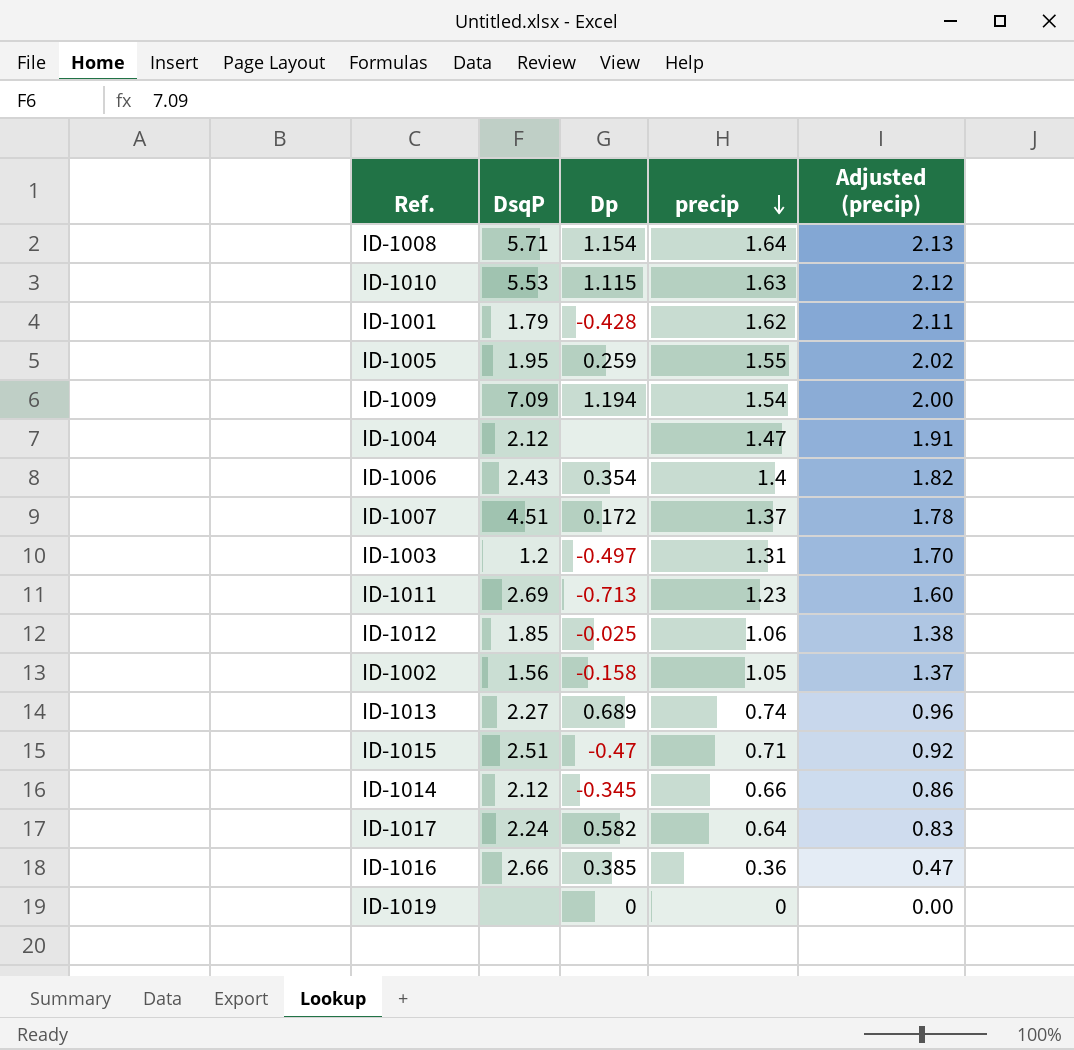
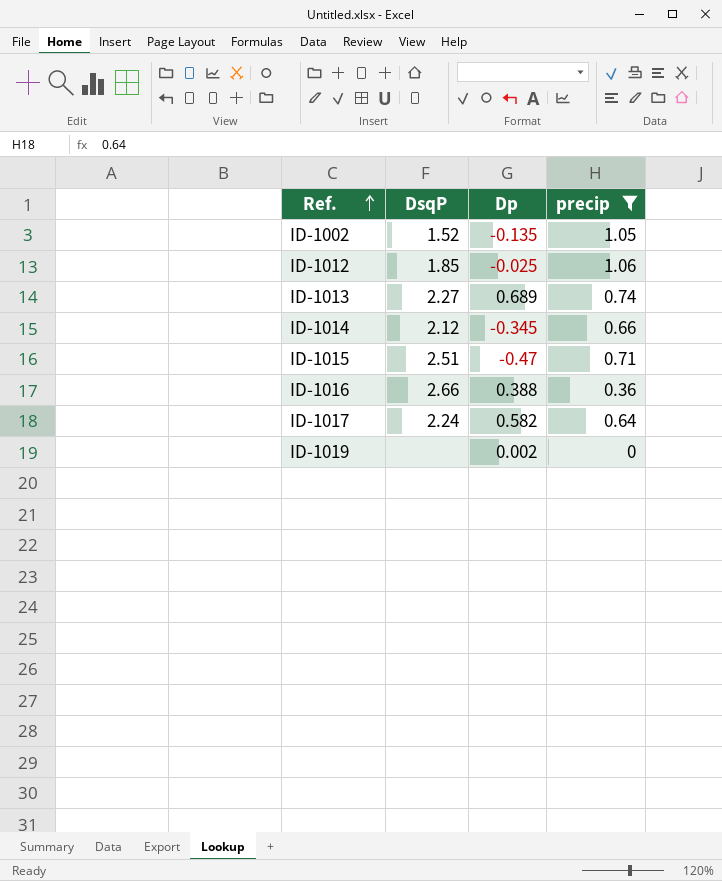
filter: none -> precip <= 1.06
row order: precip descending -> Ref. ascending
column Adjusted (precip) | formula: [precip] * 1.3 -> none
ID-1002 | DsqP: 1.56 -> 1.52
ID-1002 | Dp: -0.158 -> -0.135
ID-1016 | Dp: 0.385 -> 0.388
ID-1019 | Dp: 0 -> 0.002

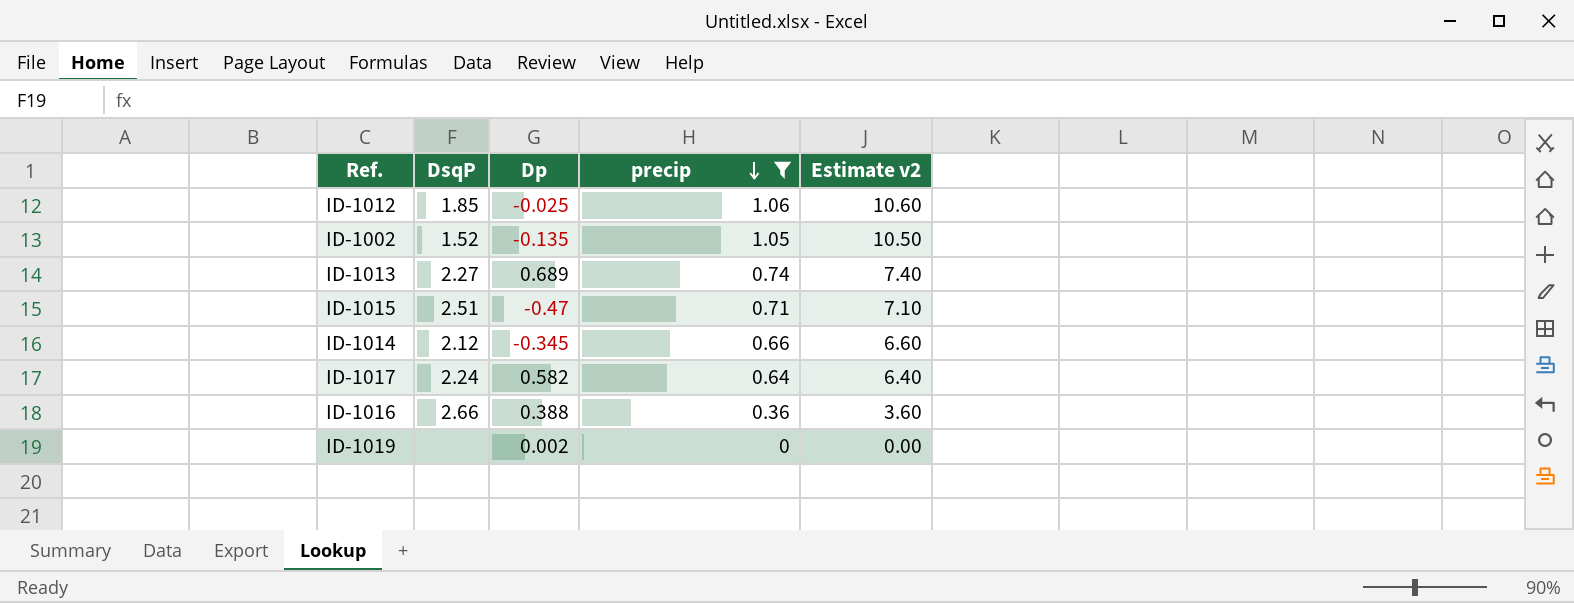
row order: Ref. ascending -> precip descending
column Estimate v2 | formula: none -> [precip] * 10

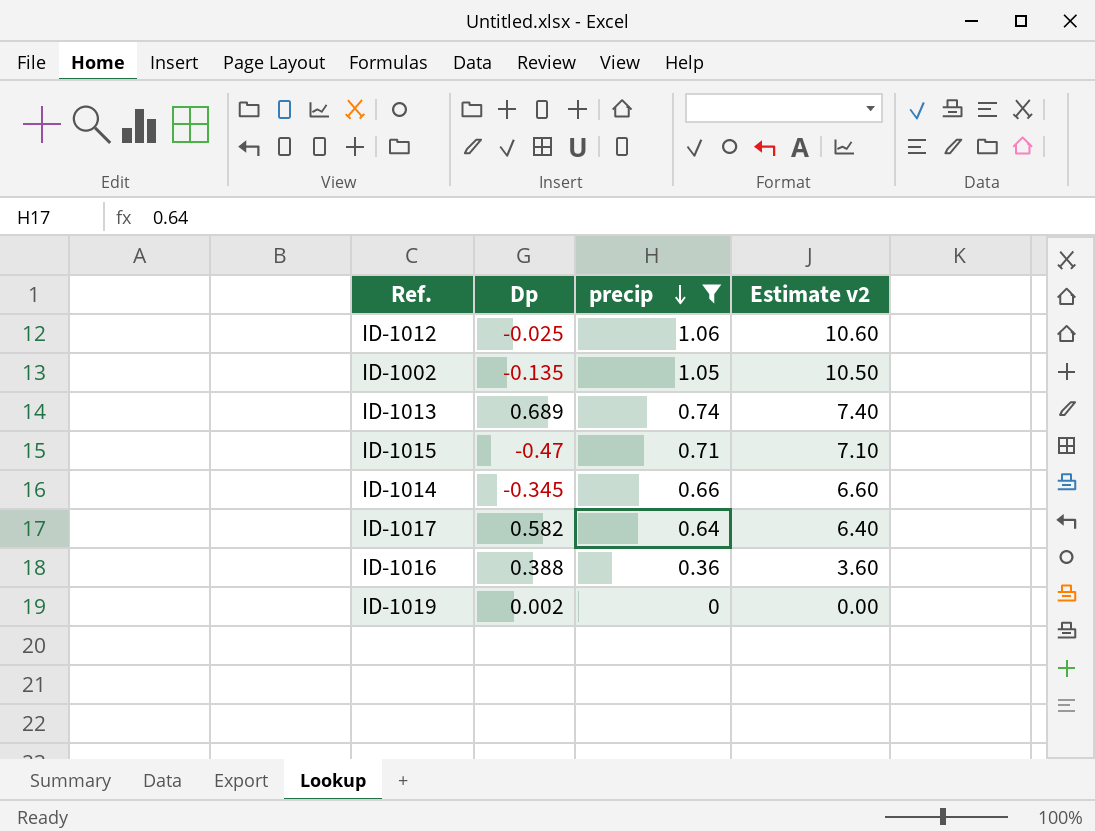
column DsqP | position: 2 -> none

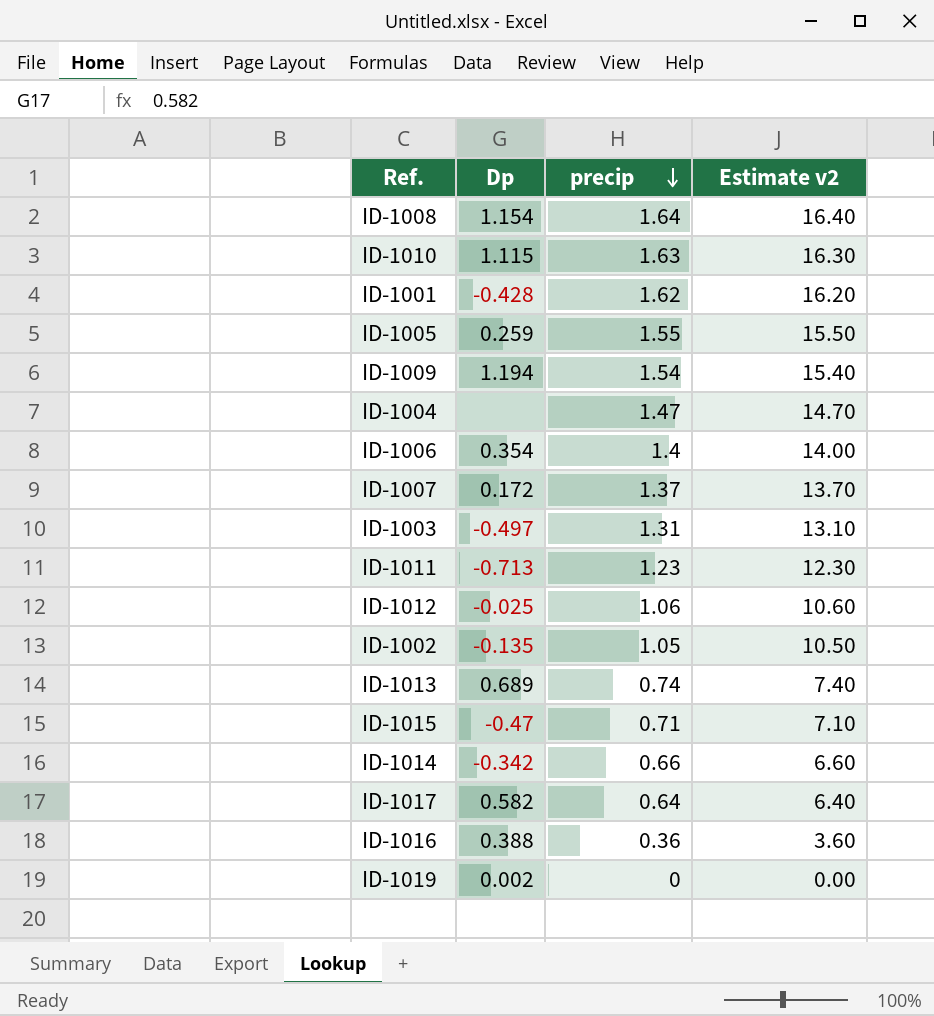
filter: precip <= 1.06 -> none
ID-1014 | Dp: -0.345 -> -0.342

